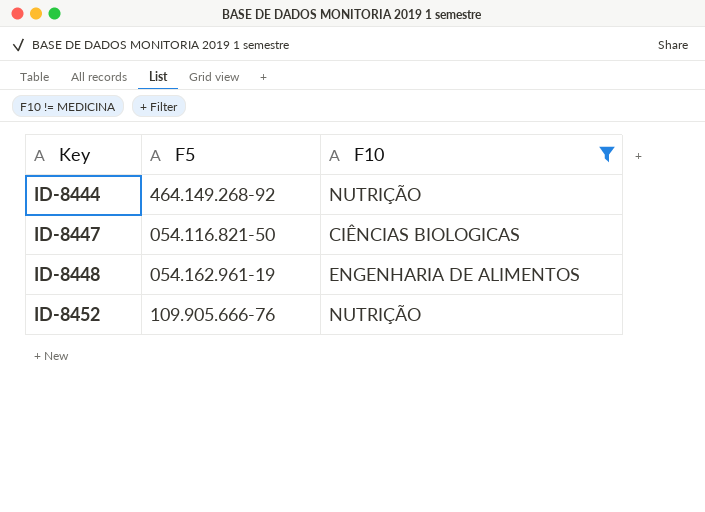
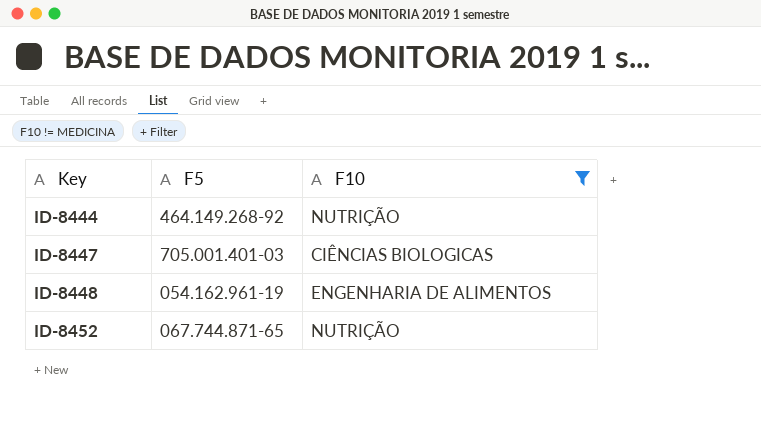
ID-8447 | F5: 054.116.821-50 -> 705.001.401-03
ID-8452 | F5: 109.905.666-76 -> 067.744.871-65

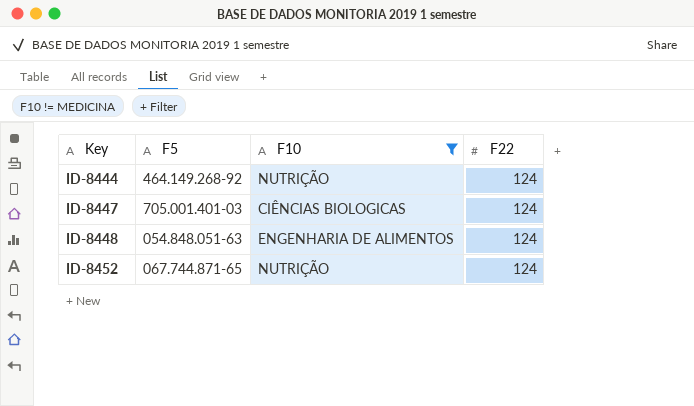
column F22 | position: none -> 4
ID-8448 | F5: 054.162.961-19 -> 054.848.051-63

